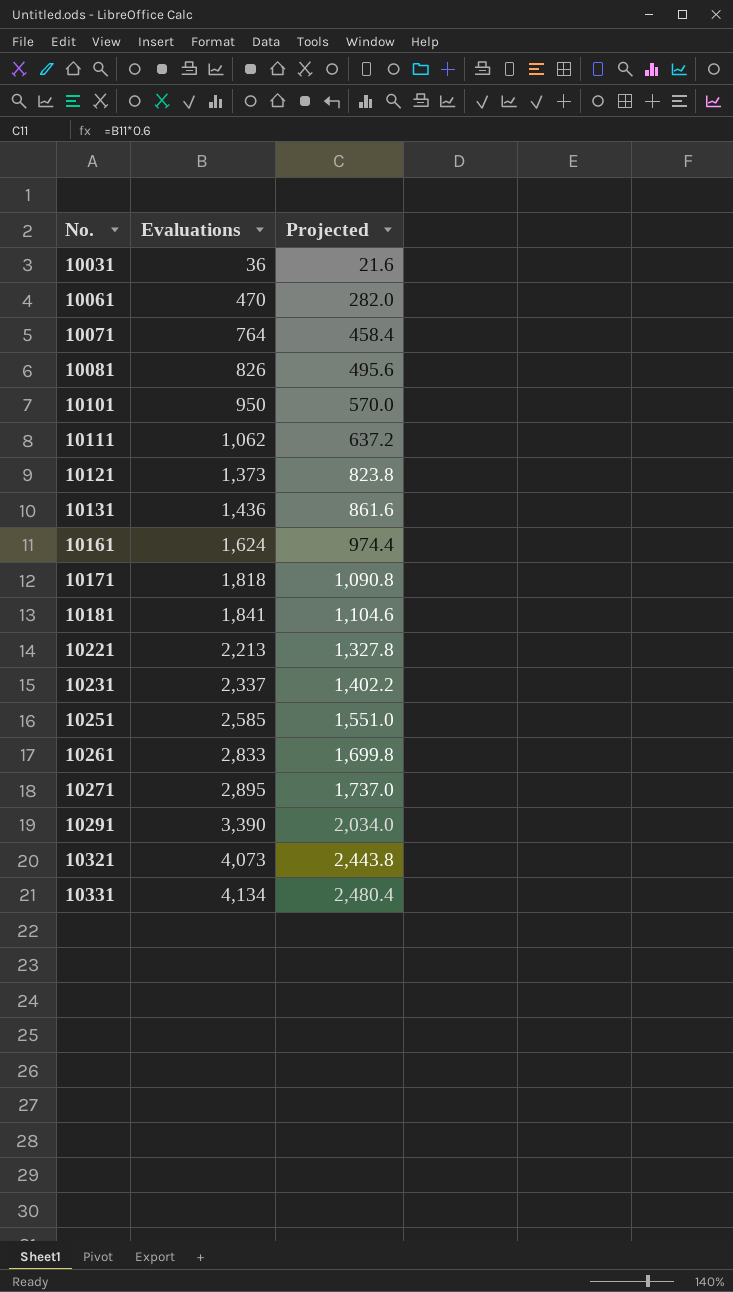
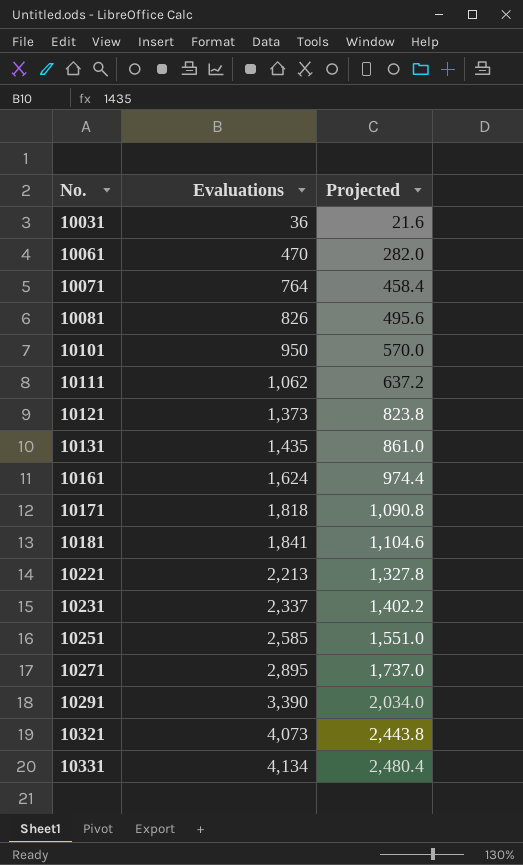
row 10261: 2,833 | 1,699.8 -> none
10131 | Evaluations: 1,436 -> 1,435
10131 | Projected: 861.6 -> 861.0

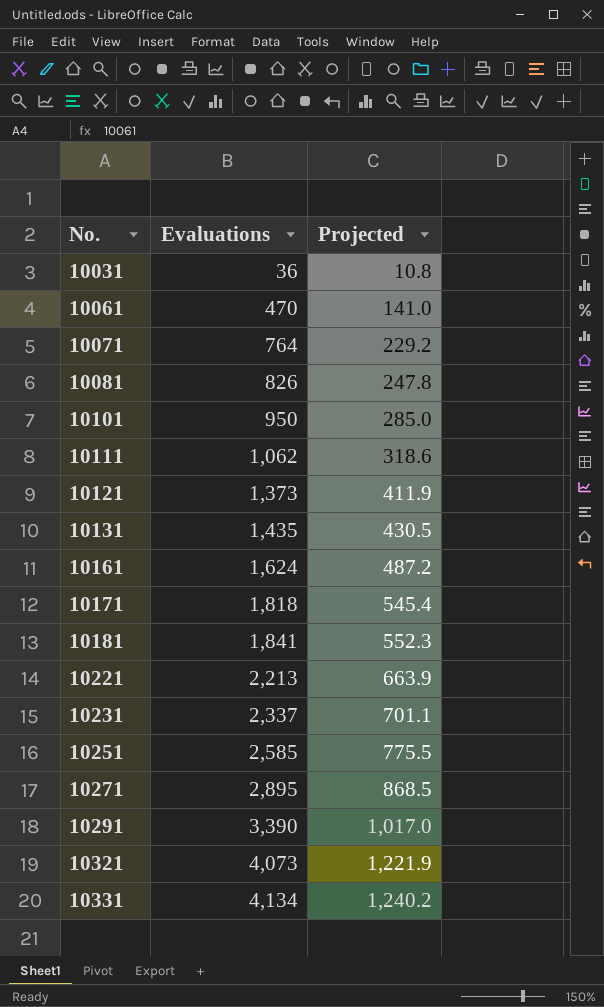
column Projected | formula: [Evaluations] * 0.6 -> [Evaluations] * 0.3

